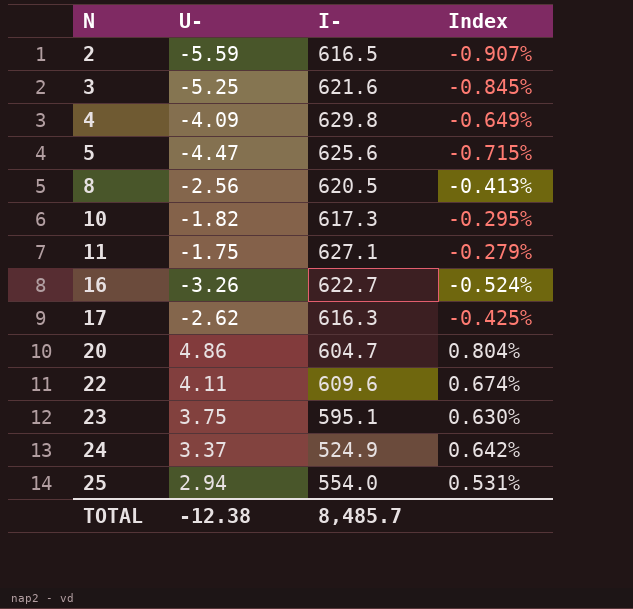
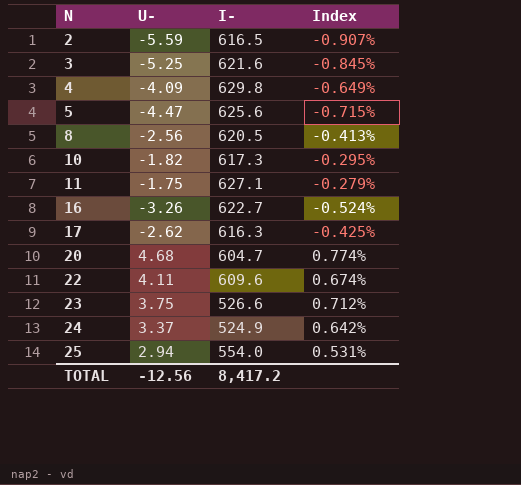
20 | U-: 4.86 -> 4.68
20 | Index: 0.804% -> 0.774%
23 | I-: 595.1 -> 526.6
23 | Index: 0.630% -> 0.712%
TOTAL | U-: -12.38 -> -12.56
TOTAL | I-: 8,485.7 -> 8,417.2

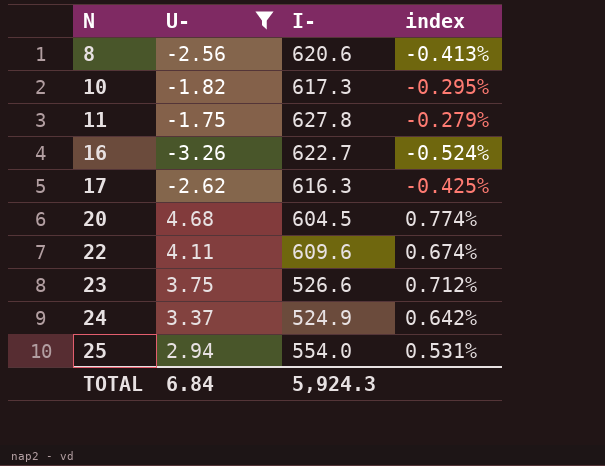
filter: none -> U- >= -3.26
column name: Index -> index
8 | I-: 620.5 -> 620.6
11 | I-: 627.1 -> 627.8
20 | I-: 604.7 -> 604.5
TOTAL | U-: -12.56 -> 6.84
TOTAL | I-: 8,417.2 -> 5,924.3

